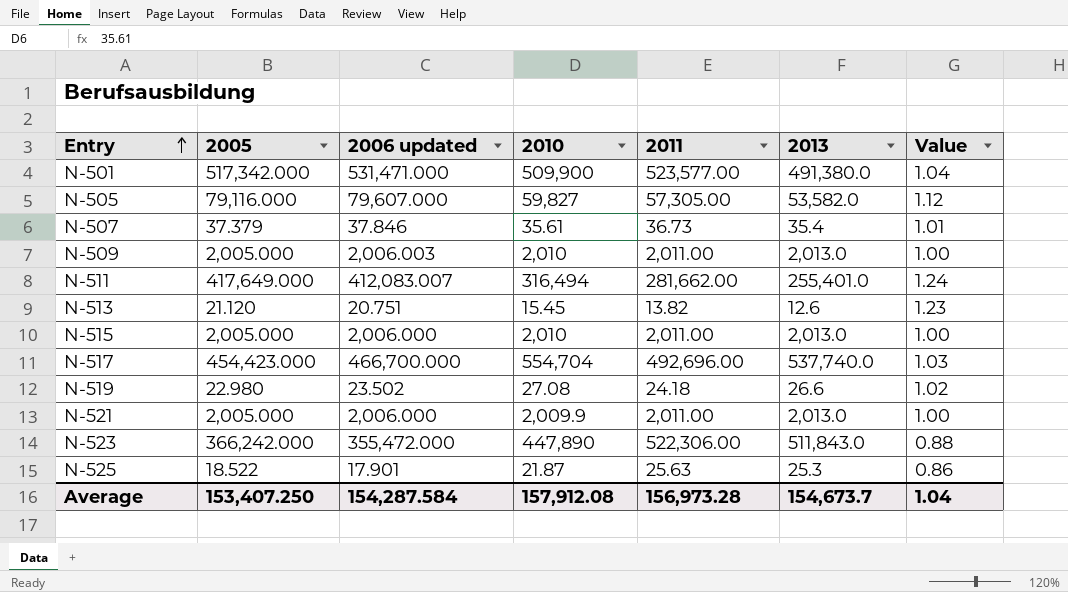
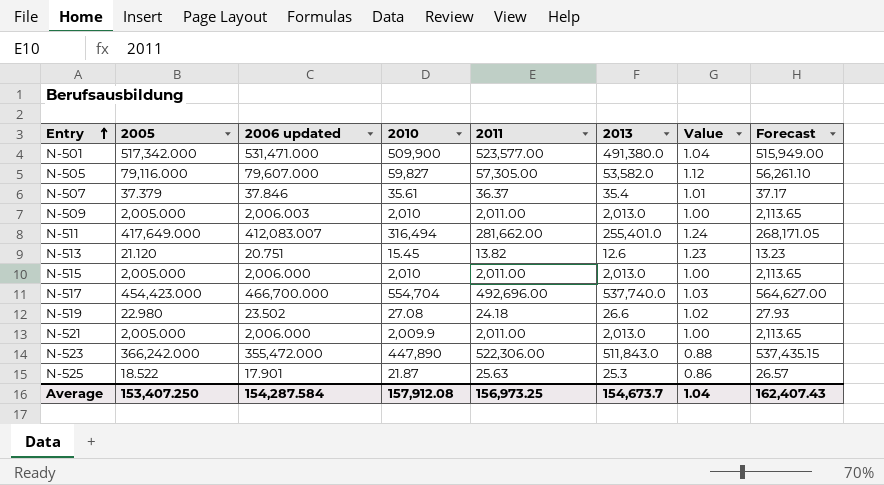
column Forecast | formula: none -> [2013] * 1.05
N-507 | 2011: 36.73 -> 36.37
Average | 2011: 156,973.28 -> 156,973.25

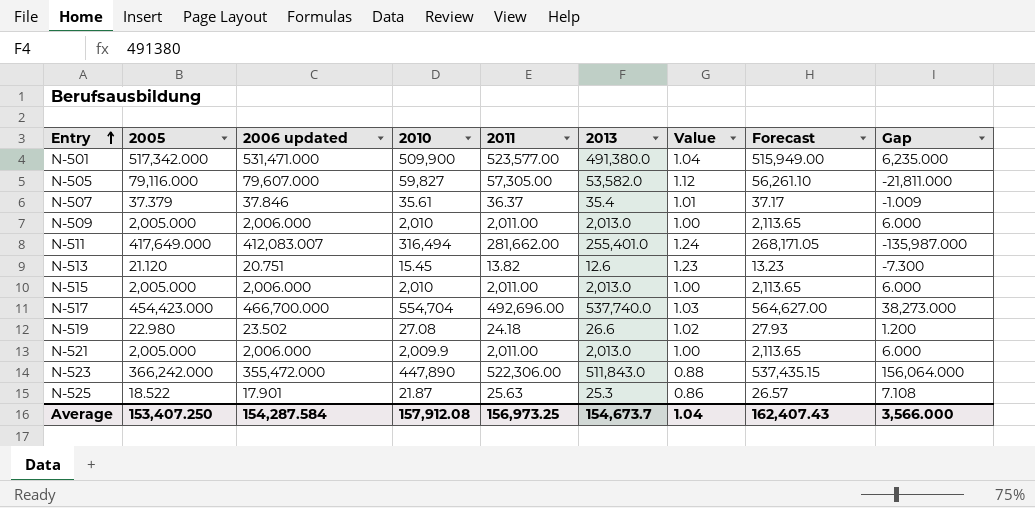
column Gap | formula: none -> [2011] - [2005]
N-509 | 2006 updated: 2,006.003 -> 2,006.000

